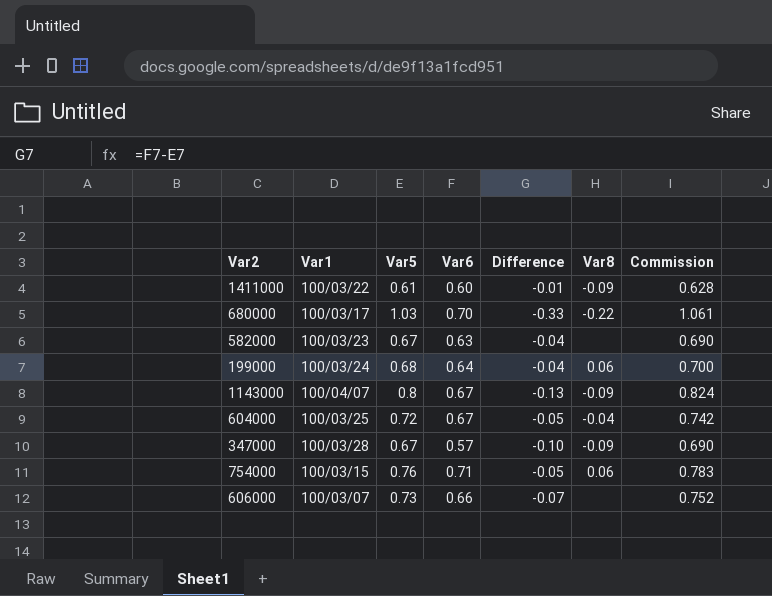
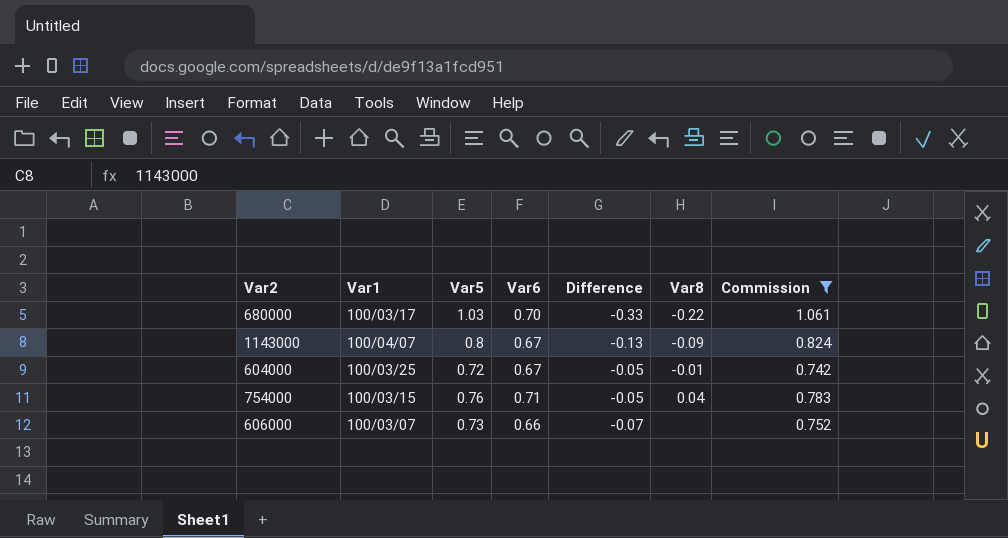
filter: none -> Commission >= 0.742
604000 | Var8: -0.04 -> -0.01
754000 | Var8: 0.06 -> 0.04

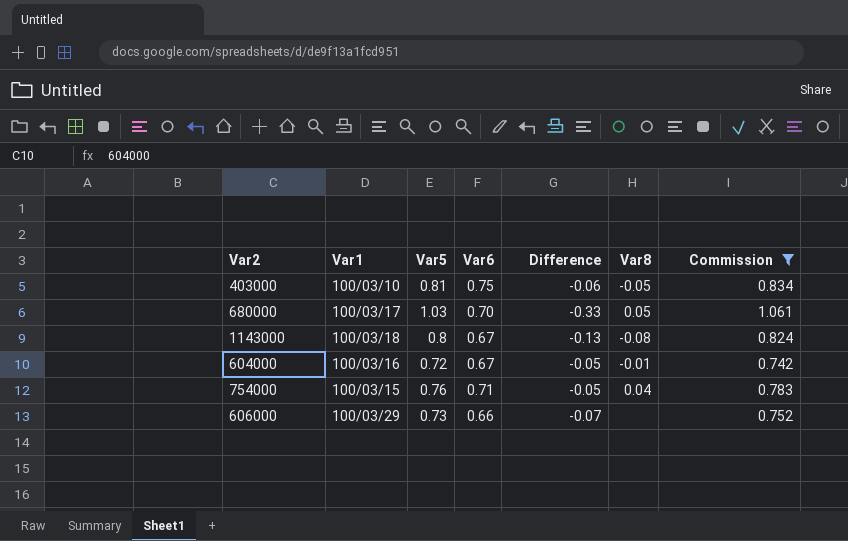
row 403000: none -> 100/03/10 | 0.81 | 0.75 | -0.06 | -0.05 | 0.834
680000 | Var8: -0.22 -> 0.05
1143000 | Var1: 100/04/07 -> 100/03/18
1143000 | Var8: -0.09 -> -0.08
604000 | Var1: 100/03/25 -> 100/03/16
606000 | Var1: 100/03/07 -> 100/03/29

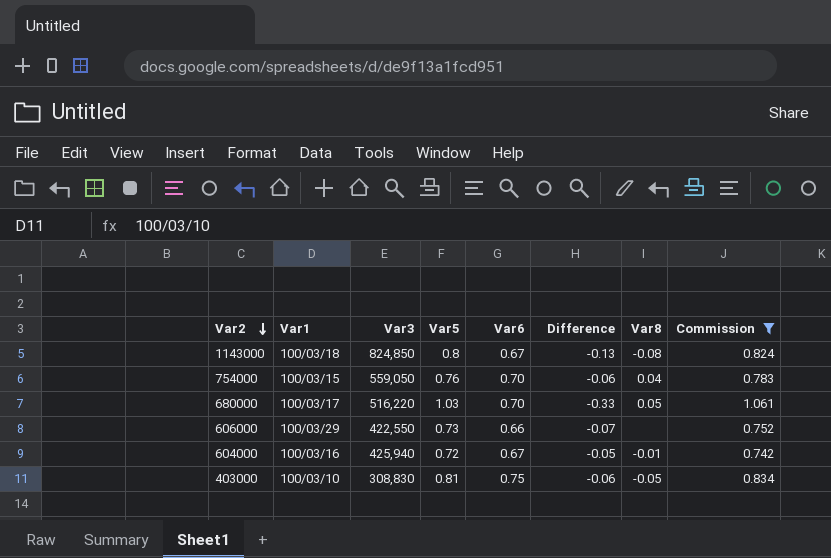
row order: none -> Var2 descending
column Var3 | position: none -> 3
754000 | Var6: 0.71 -> 0.70
754000 | Difference: -0.05 -> -0.06

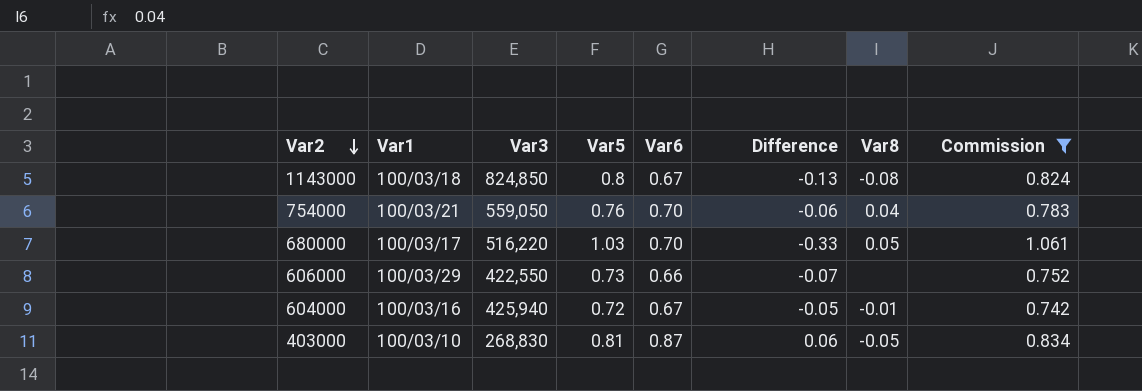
754000 | Var1: 100/03/15 -> 100/03/21
403000 | Var3: 308,830 -> 268,830
403000 | Var6: 0.75 -> 0.87
403000 | Difference: -0.06 -> 0.06

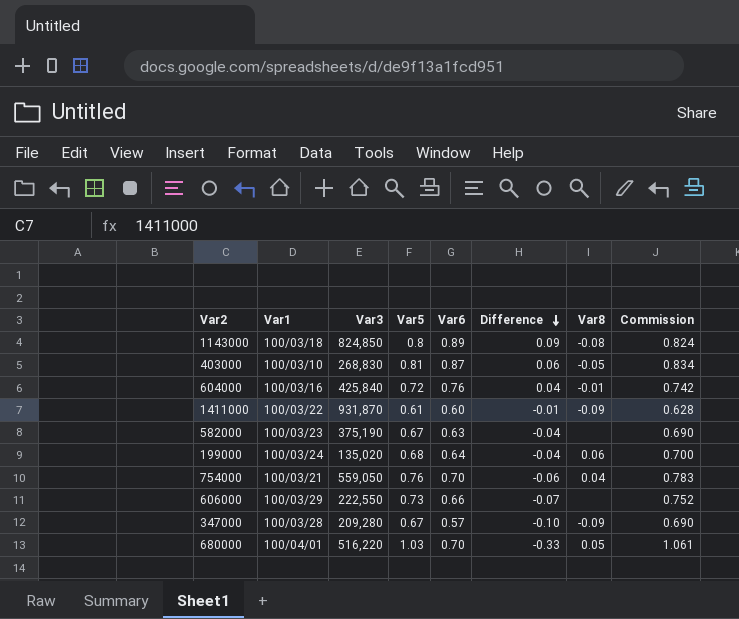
filter: Commission >= 0.742 -> none
row order: Var2 descending -> Difference descending
1143000 | Var6: 0.67 -> 0.89
1143000 | Difference: -0.13 -> 0.09
604000 | Var3: 425,940 -> 425,840
604000 | Var6: 0.67 -> 0.76
604000 | Difference: -0.05 -> 0.04
606000 | Var3: 422,550 -> 222,550
680000 | Var1: 100/03/17 -> 100/04/01

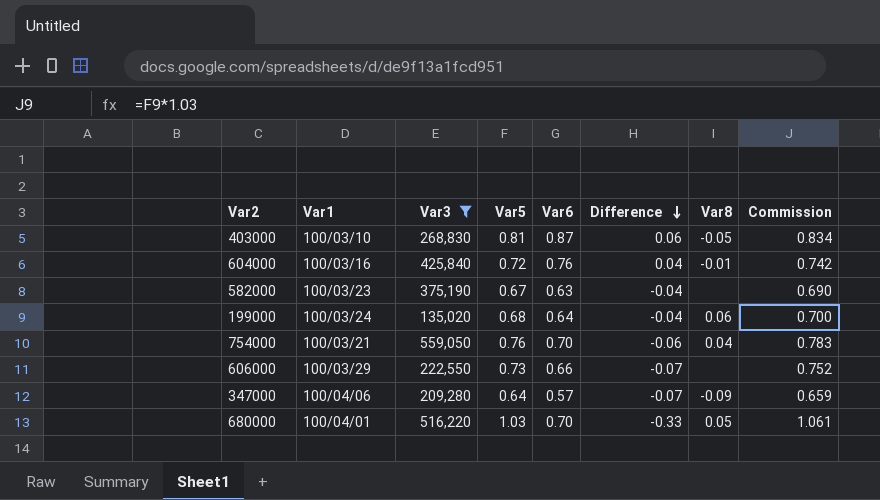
filter: none -> Var3 <= 559,050
347000 | Var1: 100/03/28 -> 100/04/06
347000 | Var5: 0.67 -> 0.64
347000 | Difference: -0.10 -> -0.07
347000 | Commission: 0.690 -> 0.659

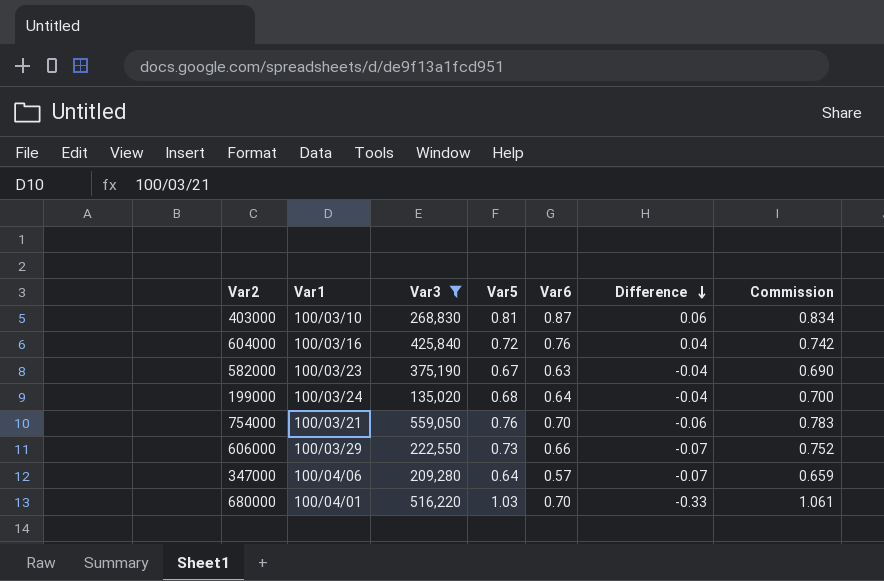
column Var8 | position: 7 -> none

